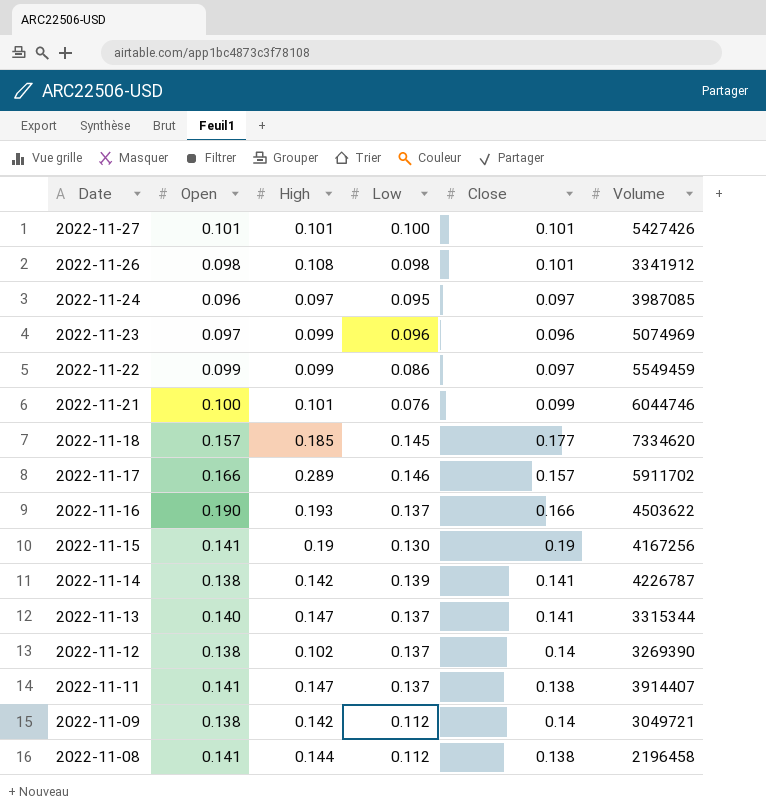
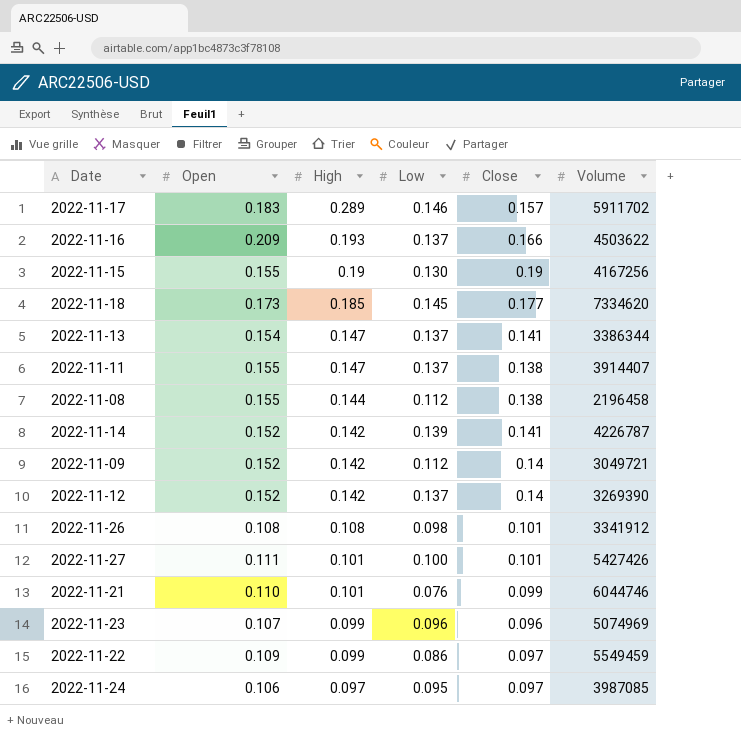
row order: Date descending -> High descending
2022-11-17 | Open: 0.166 -> 0.183
2022-11-16 | Open: 0.190 -> 0.209
2022-11-15 | Open: 0.141 -> 0.155
2022-11-18 | Open: 0.157 -> 0.173
2022-11-13 | Open: 0.140 -> 0.154
2022-11-13 | Volume: 3315344 -> 3386344
2022-11-11 | Open: 0.141 -> 0.155
2022-11-08 | Open: 0.141 -> 0.155
2022-11-14 | Open: 0.138 -> 0.152
2022-11-09 | Open: 0.138 -> 0.152
2022-11-12 | Open: 0.138 -> 0.152
2022-11-12 | High: 0.102 -> 0.142
2022-11-26 | Open: 0.098 -> 0.108
2022-11-27 | Open: 0.101 -> 0.111
2022-11-21 | Open: 0.100 -> 0.110
2022-11-23 | Open: 0.097 -> 0.107
2022-11-22 | Open: 0.099 -> 0.109
2022-11-24 | Open: 0.096 -> 0.106

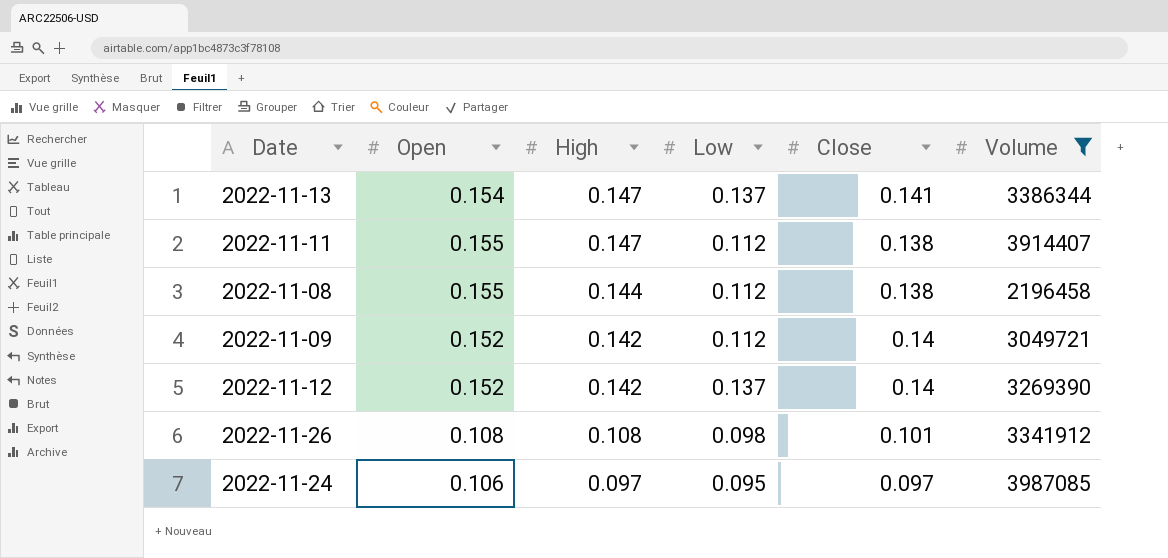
filter: none -> Volume <= 3987085
2022-11-11 | Low: 0.137 -> 0.112

